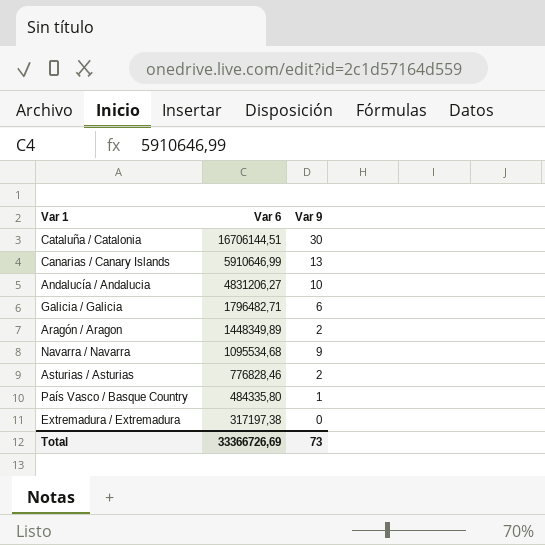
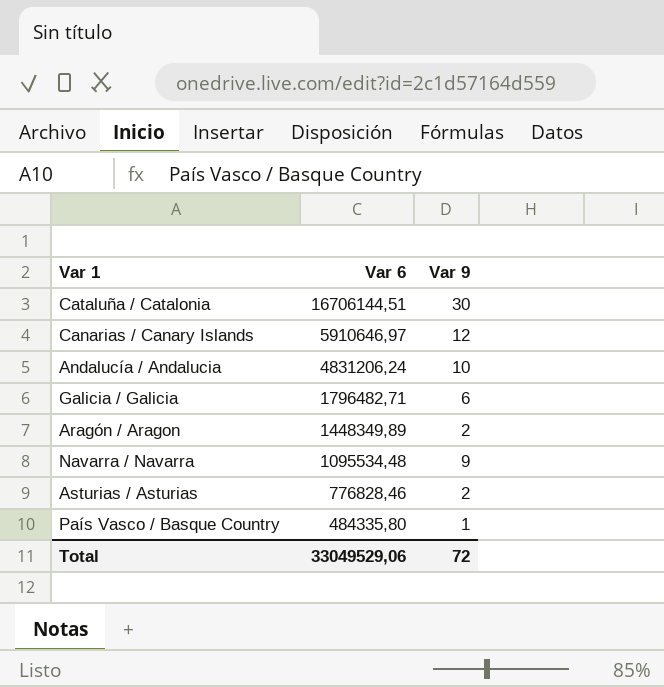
row Extremadura / Extremadura: 317197,38 | 0 -> none
Canarias / Canary Islands | Var 6: 5910646,99 -> 5910646,97
Canarias / Canary Islands | Var 9: 13 -> 12
Andalucía / Andalucia | Var 6: 4831206,27 -> 4831206,24
Navarra / Navarra | Var 6: 1095534,68 -> 1095534,48
Total | Var 6: 33366726,69 -> 33049529,06
Total | Var 9: 73 -> 72

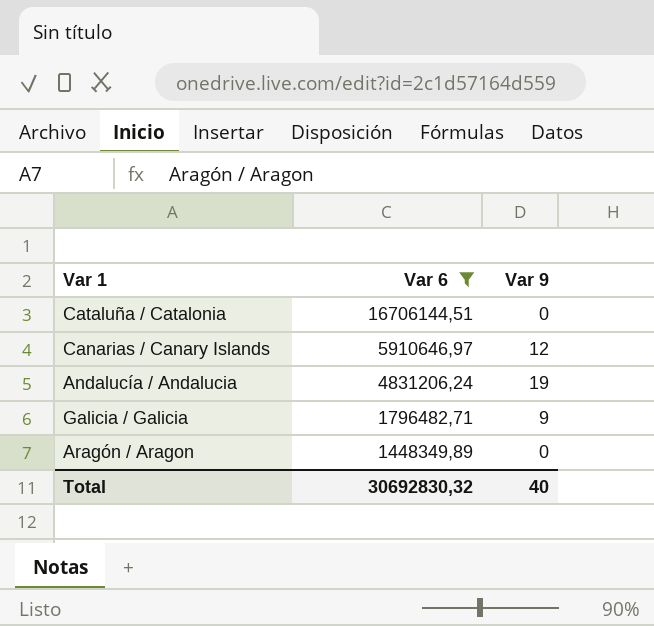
filter: none -> Var 6 >= 1448349,89
Cataluña / Catalonia | Var 9: 30 -> 0
Andalucía / Andalucia | Var 9: 10 -> 19
Galicia / Galicia | Var 9: 6 -> 9
Aragón / Aragon | Var 9: 2 -> 0
Total | Var 6: 33049529,06 -> 30692830,32
Total | Var 9: 72 -> 40

